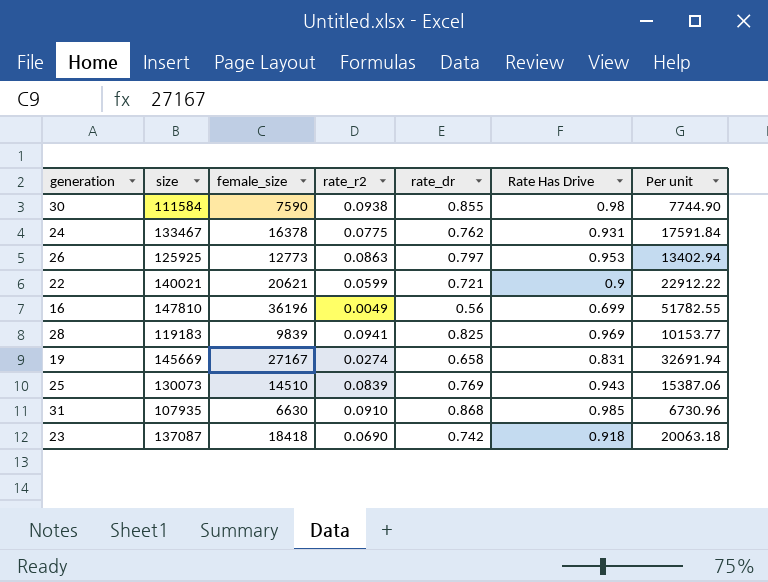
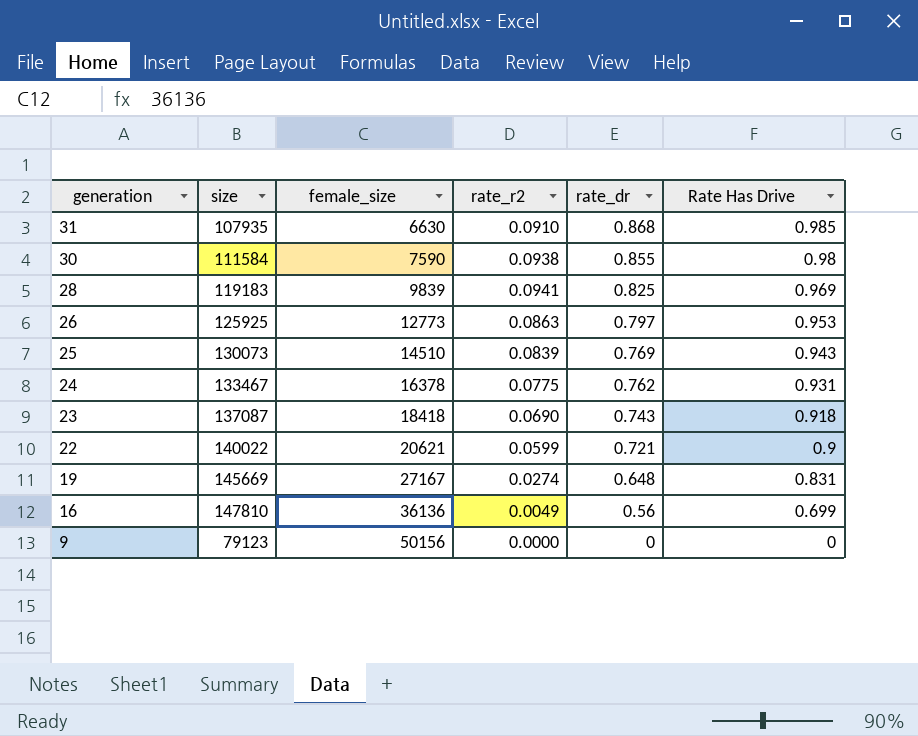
row order: none -> generation descending
column Per unit | formula: [female_size] / [Rate Has Drive] -> none
23 | rate_dr: 0.742 -> 0.743
22 | size: 140021 -> 140022
19 | rate_dr: 0.658 -> 0.648
16 | female_size: 36196 -> 36136
row 9: none -> 79123 | 50156 | 0.0000 | 0 | 0

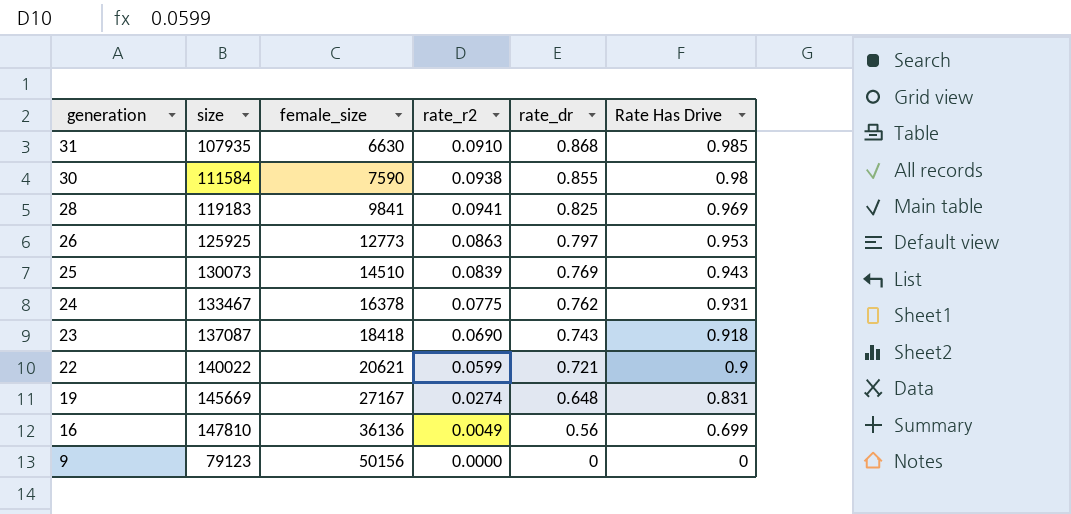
28 | female_size: 9839 -> 9841

